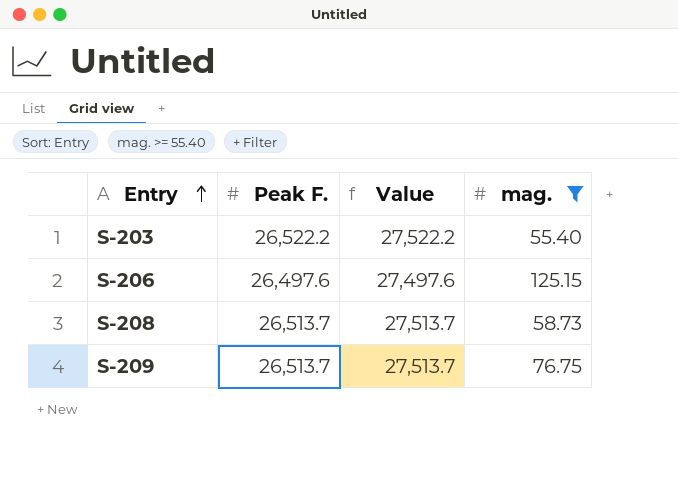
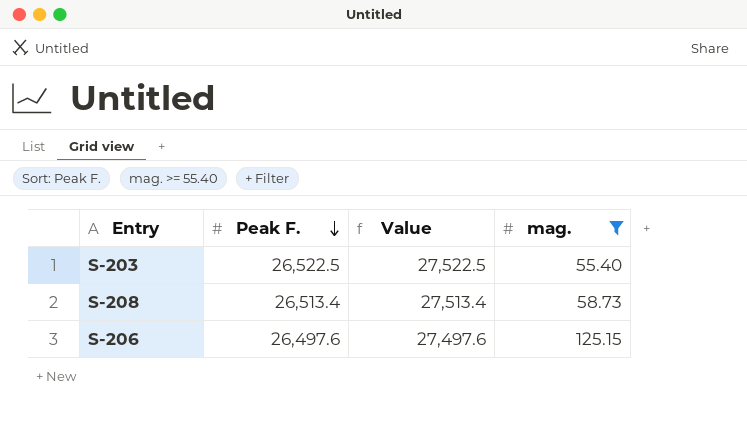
row order: Entry ascending -> Peak F. descending
row S-209: 26,513.7 | 27,513.7 | 76.75 -> none
S-203 | Peak F.: 26,522.2 -> 26,522.5
S-203 | Value: 27,522.2 -> 27,522.5
S-208 | Peak F.: 26,513.7 -> 26,513.4
S-208 | Value: 27,513.7 -> 27,513.4

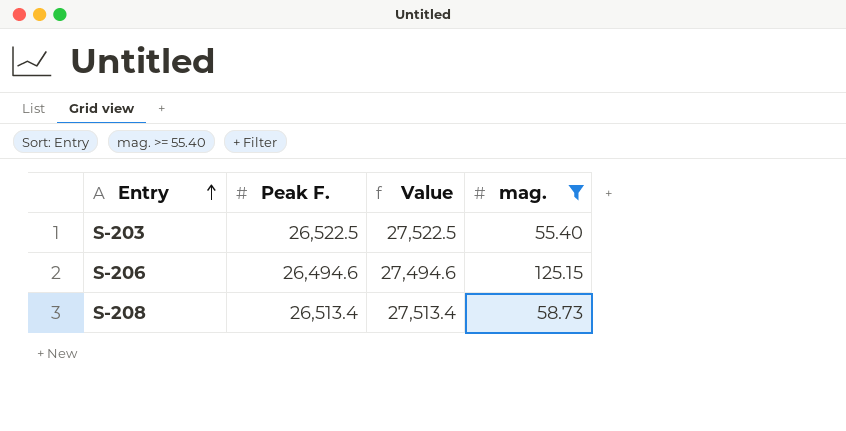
row order: Peak F. descending -> Entry ascending
S-206 | Peak F.: 26,497.6 -> 26,494.6
S-206 | Value: 27,497.6 -> 27,494.6

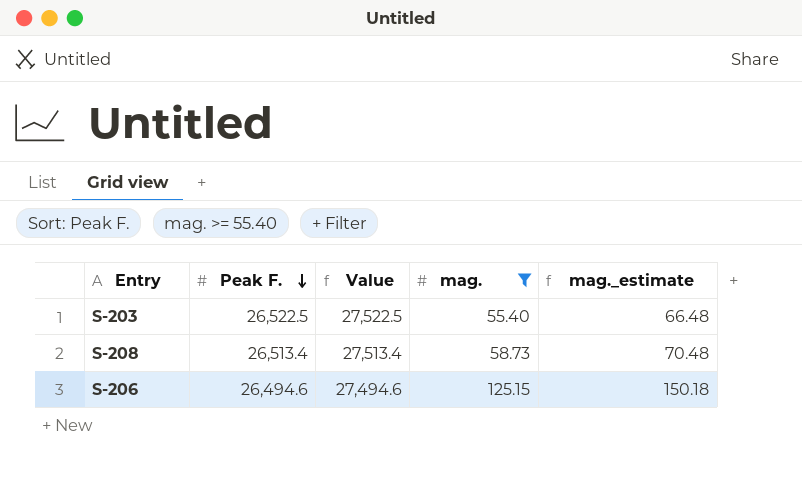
row order: Entry ascending -> Peak F. descending
column mag._estimate | formula: none -> [mag.] * 1.2

